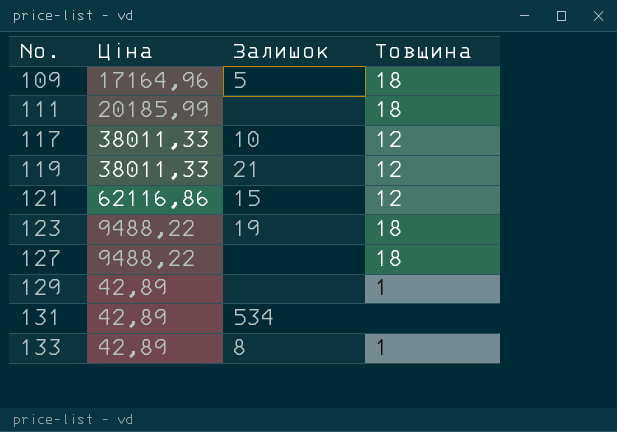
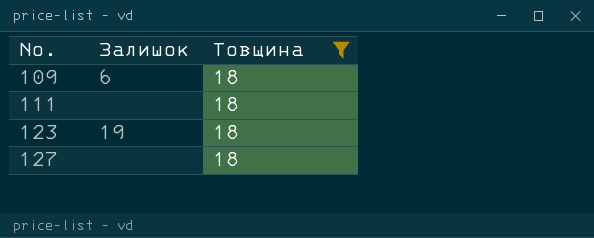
filter: none -> Товщина = 18
column Ціна | position: 2 -> none
109 | Залишок: 5 -> 6

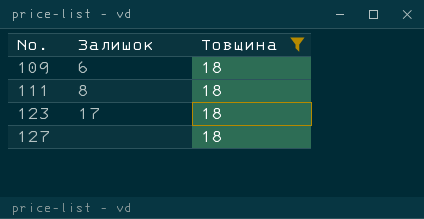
111 | Залишок: none -> 8
123 | Залишок: 19 -> 17

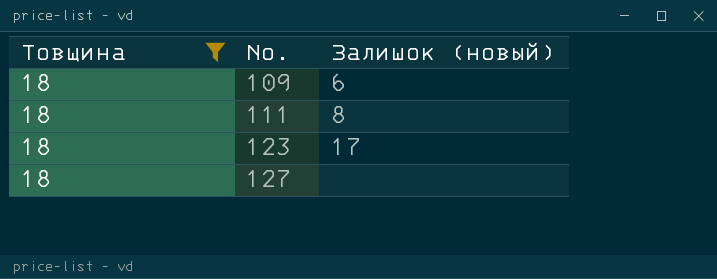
column Товщина | position: 3 -> 1
column name: Залишок -> Залишок (новый)

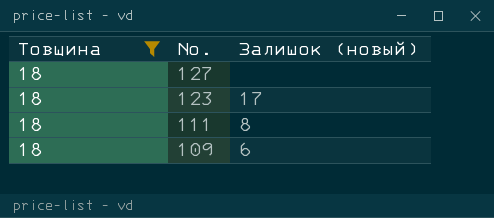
row order: No. ascending -> No. descending

